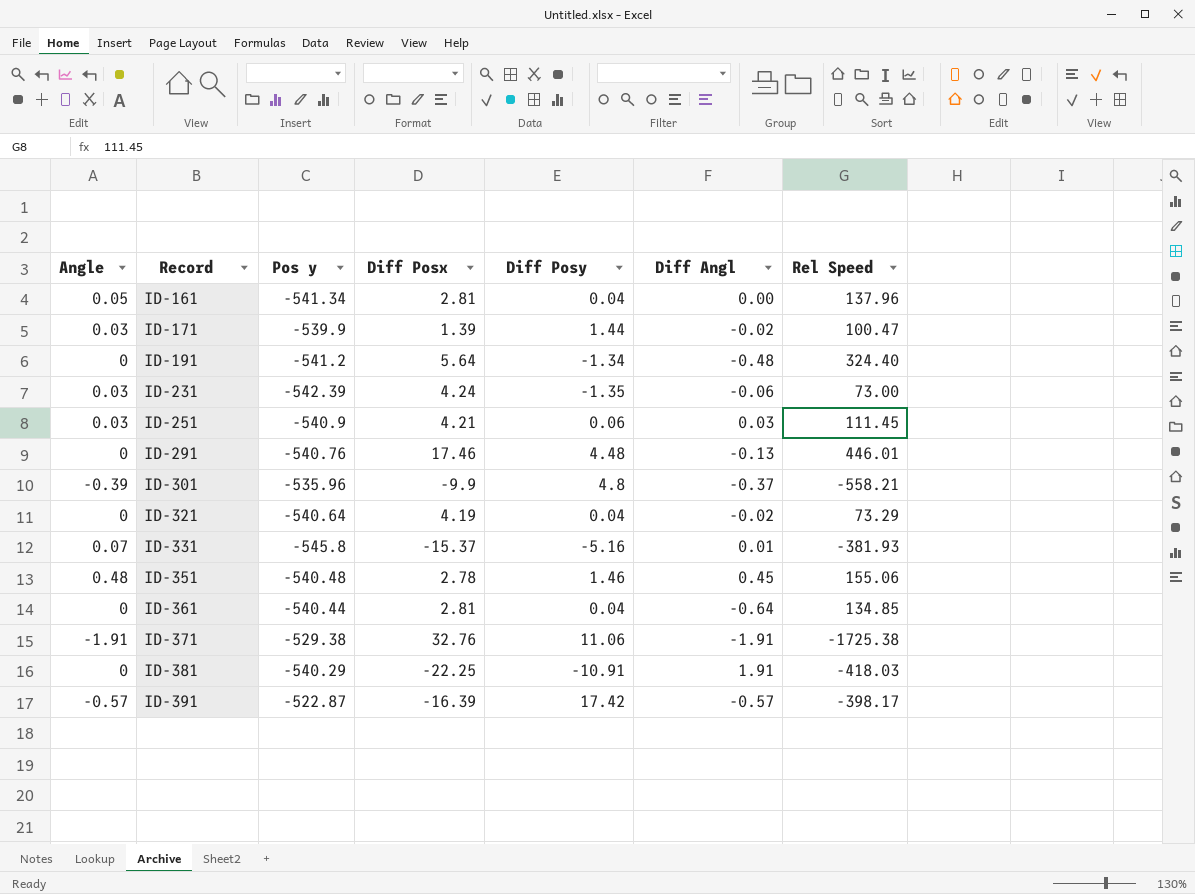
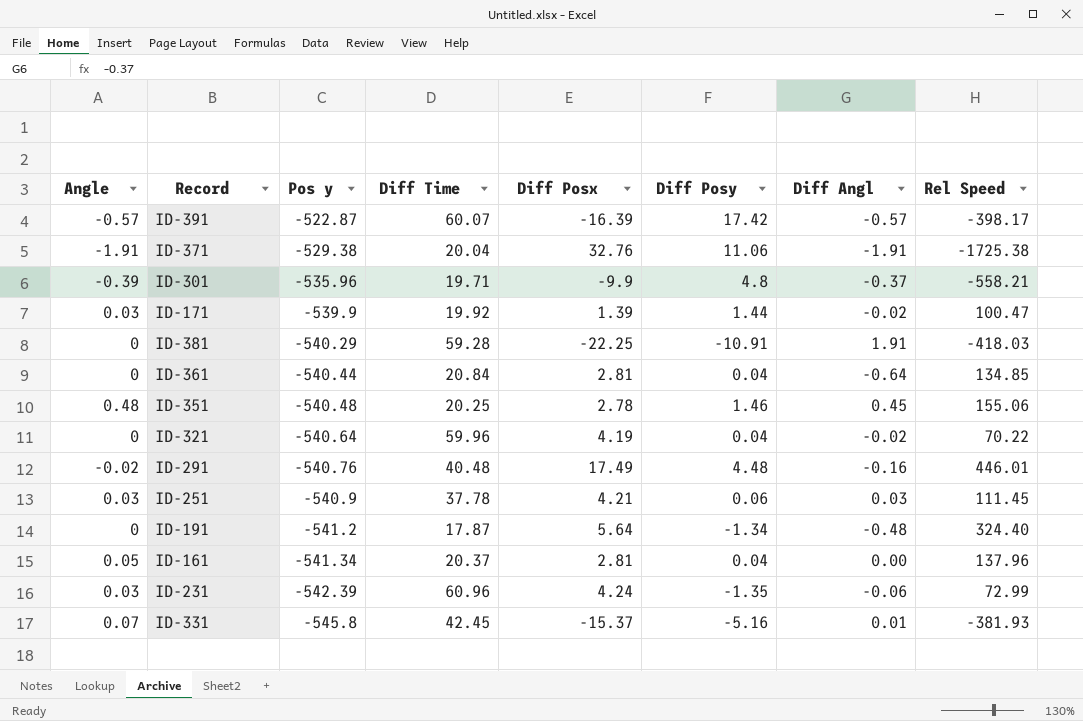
row order: Record ascending -> Pos y descending
column Diff Time | position: none -> 4
ID-321 | Rel Speed: 73.29 -> 70.22
ID-291 | Angle: 0 -> -0.02
ID-291 | Diff Posx: 17.46 -> 17.49
ID-291 | Diff Angl: -0.13 -> -0.16
ID-231 | Rel Speed: 73.00 -> 72.99

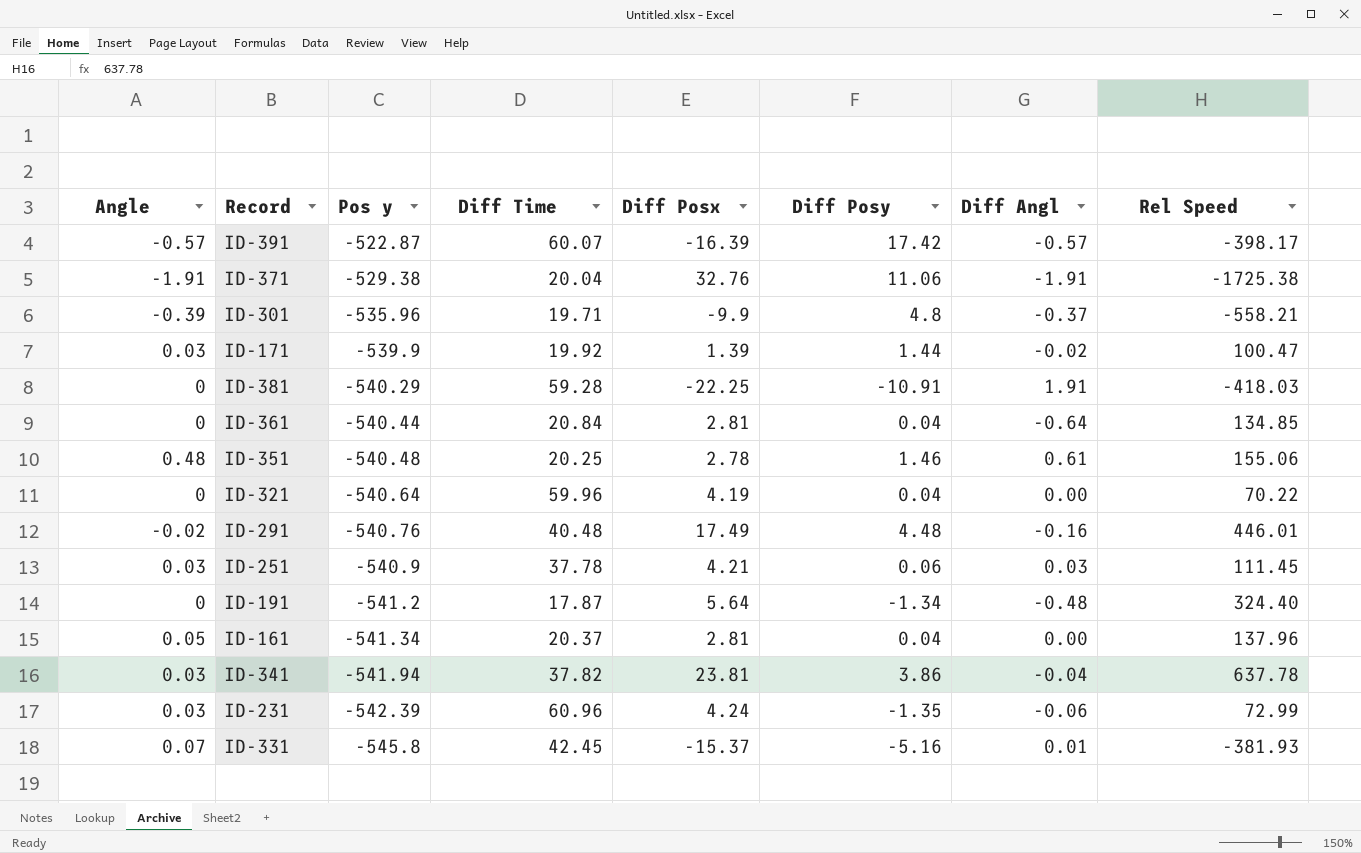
ID-351 | Diff Angl: 0.45 -> 0.61
ID-321 | Diff Angl: -0.02 -> 0.00
row ID-341: none -> 0.03 | -541.94 | 37.82 | 23.81 | 3.86 | -0.04 | 637.78

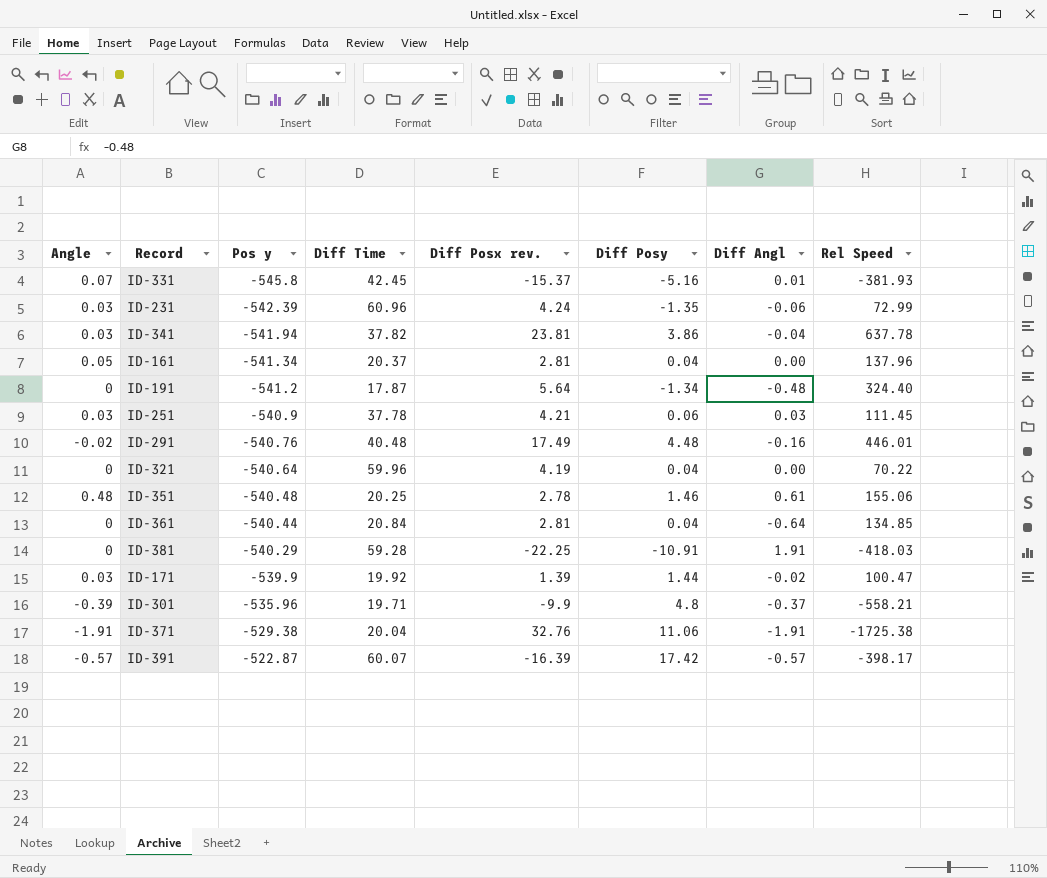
row order: Pos y descending -> Pos y ascending
column name: Diff Posx -> Diff Posx rev.

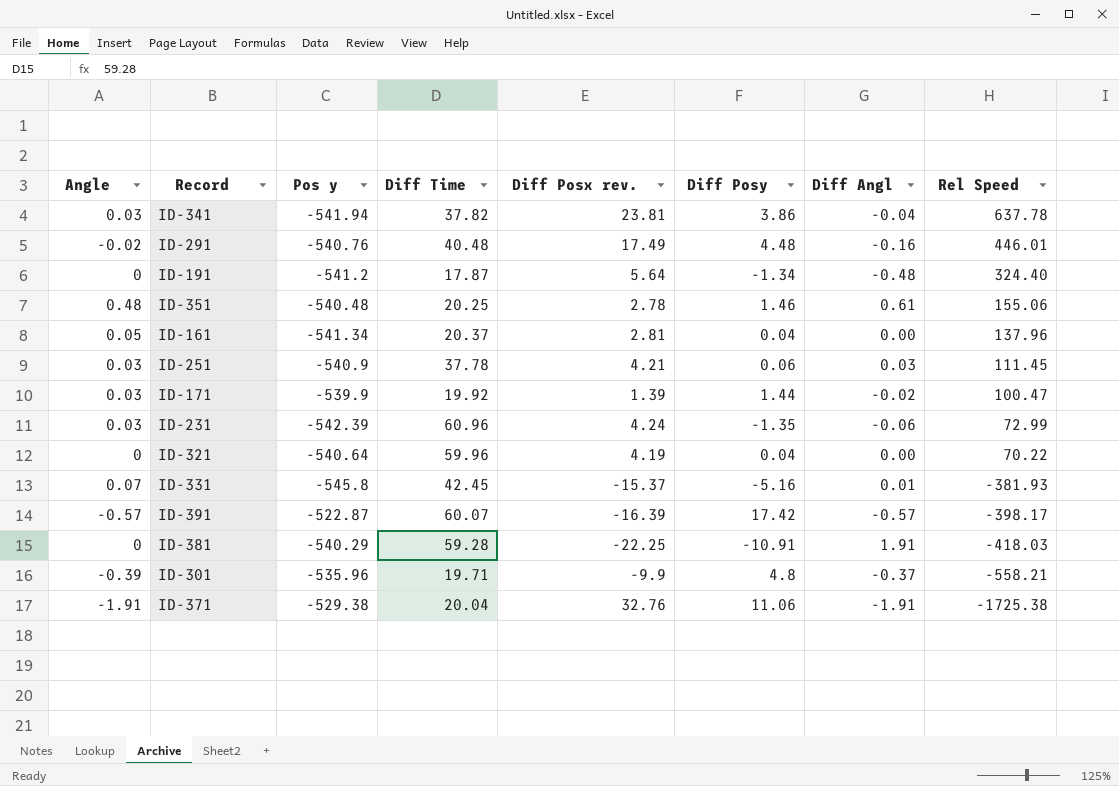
row order: Pos y ascending -> Rel Speed descending
row ID-361: 0 | -540.44 | 20.84 | 2.81 | 0.04 | -0.64 | 134.85 -> none

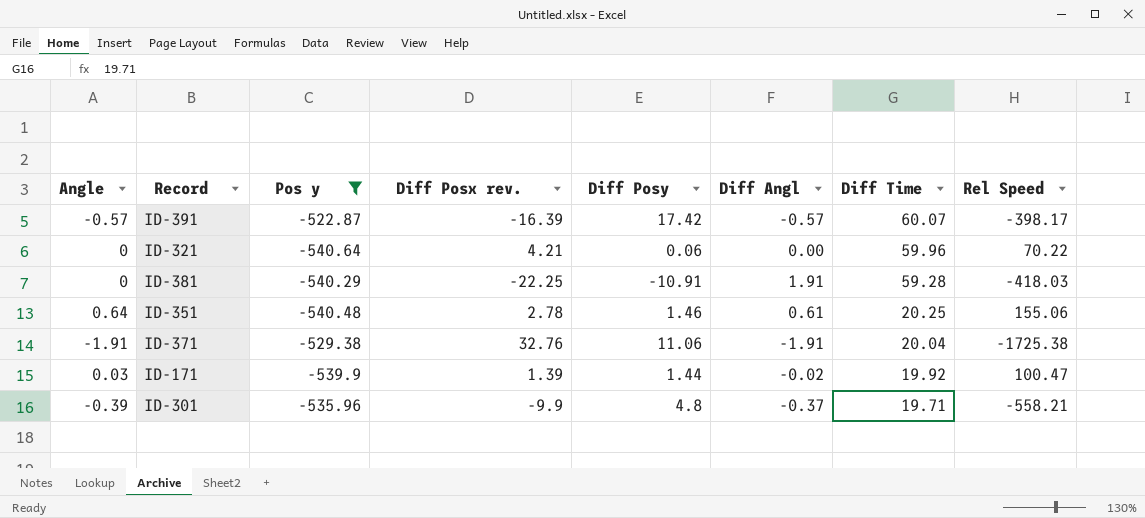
filter: none -> Pos y >= -540.64
row order: Rel Speed descending -> Diff Time descending
column Diff Time | position: 4 -> 7
ID-321 | Diff Posx rev.: 4.19 -> 4.21
ID-321 | Diff Posy: 0.04 -> 0.06
ID-351 | Angle: 0.48 -> 0.64

